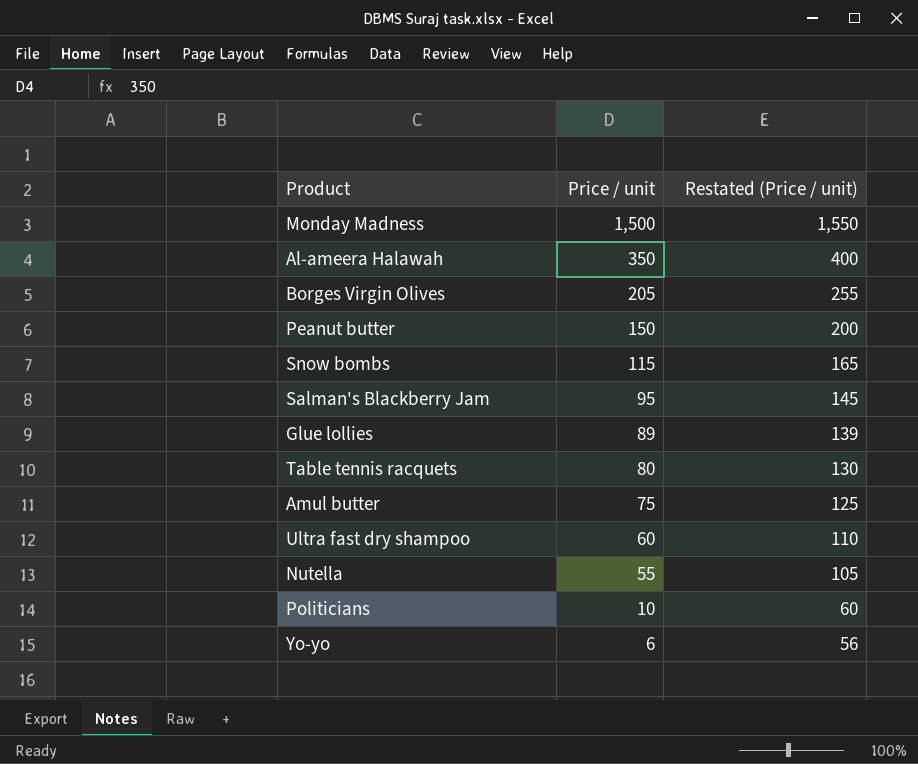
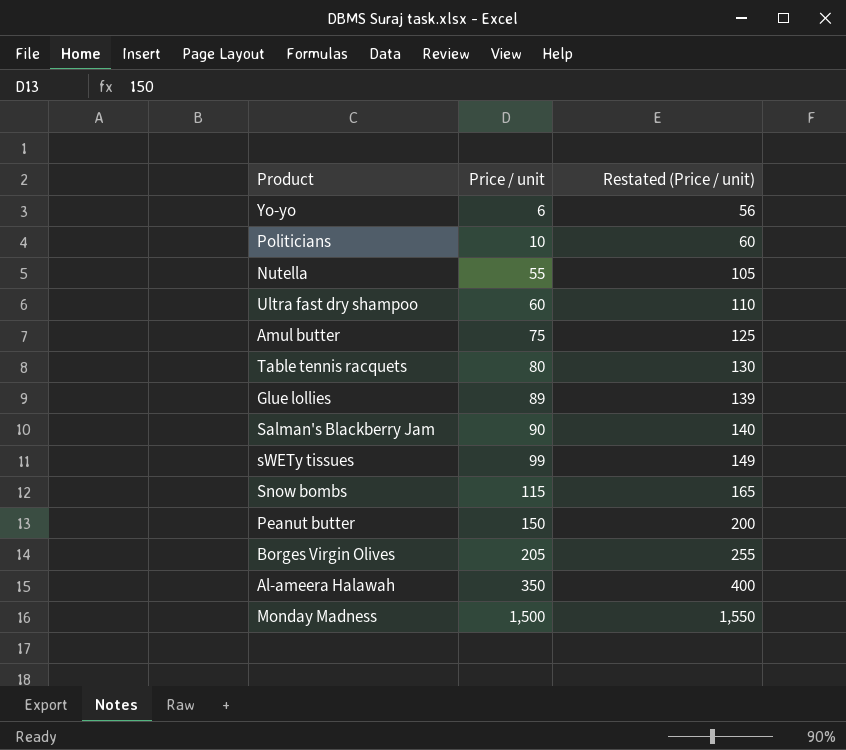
row order: Price / unit descending -> Price / unit ascending
Salman's Blackberry Jam | Price / unit: 95 -> 90
Salman's Blackberry Jam | Restated (Price / unit): 145 -> 140
row sWETy tissues: none -> 99 | 149

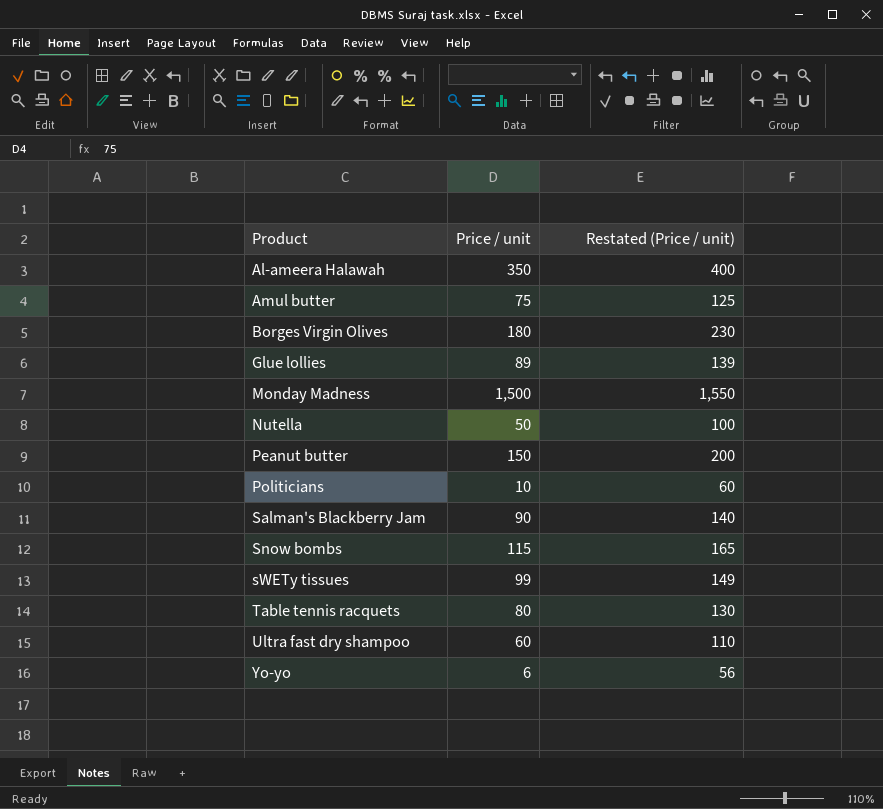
row order: Price / unit ascending -> Product ascending
Borges Virgin Olives | Price / unit: 205 -> 180
Borges Virgin Olives | Restated (Price / unit): 255 -> 230
Nutella | Price / unit: 55 -> 50
Nutella | Restated (Price / unit): 105 -> 100

